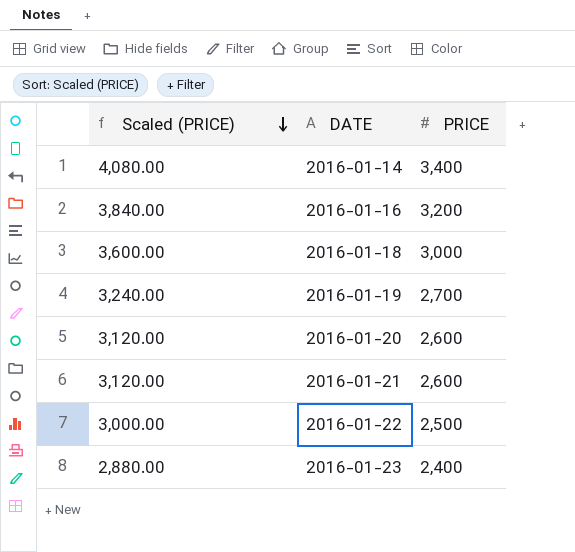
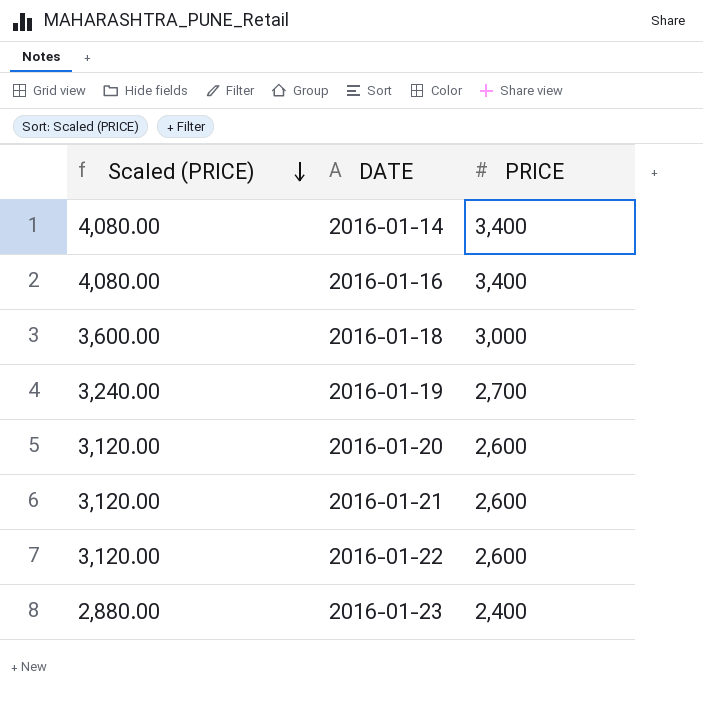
2016-01-16 | Scaled (PRICE): 3,840.00 -> 4,080.00
2016-01-16 | PRICE: 3,200 -> 3,400
2016-01-22 | Scaled (PRICE): 3,000.00 -> 3,120.00
2016-01-22 | PRICE: 2,500 -> 2,600

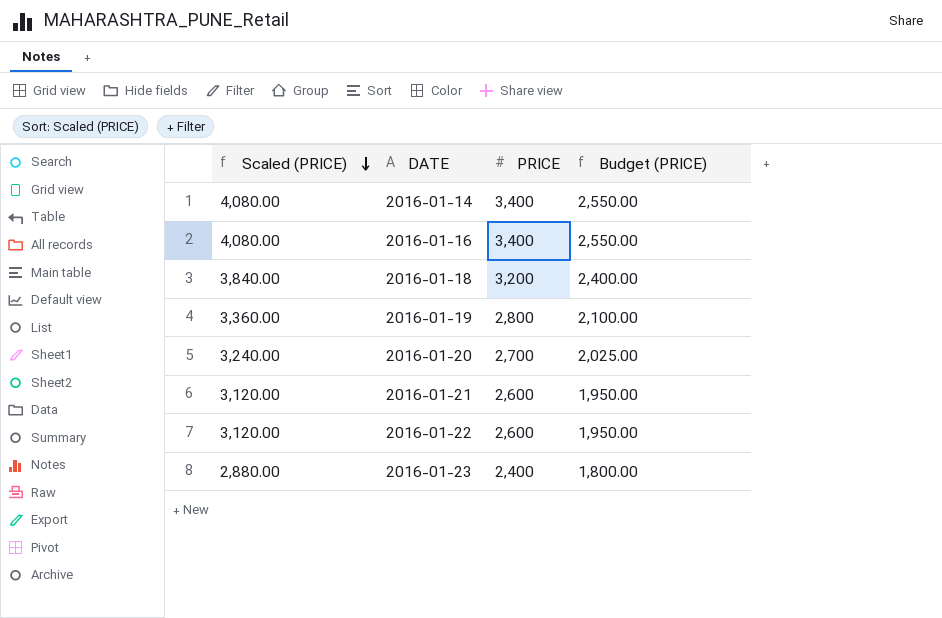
column Budget (PRICE) | formula: none -> [PRICE] * 0.75
2016-01-18 | Scaled (PRICE): 3,600.00 -> 3,840.00
2016-01-18 | PRICE: 3,000 -> 3,200
2016-01-19 | Scaled (PRICE): 3,240.00 -> 3,360.00
2016-01-19 | PRICE: 2,700 -> 2,800
2016-01-20 | Scaled (PRICE): 3,120.00 -> 3,240.00
2016-01-20 | PRICE: 2,600 -> 2,700

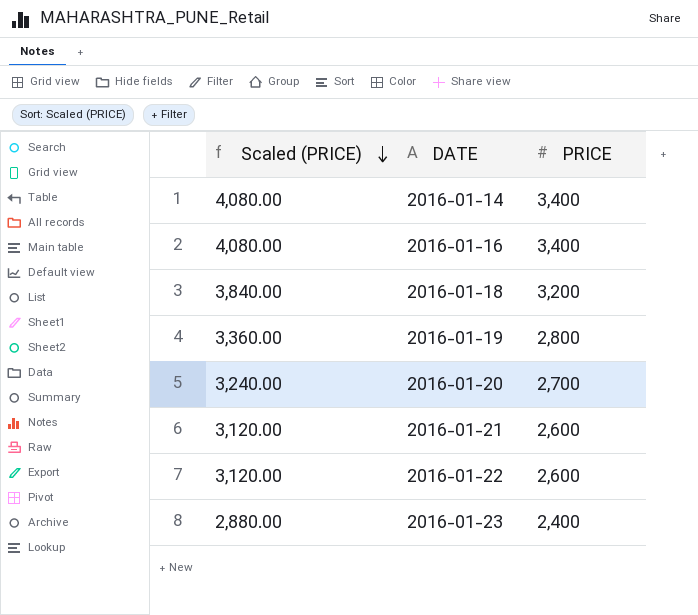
column Budget (PRICE) | formula: [PRICE] * 0.75 -> none

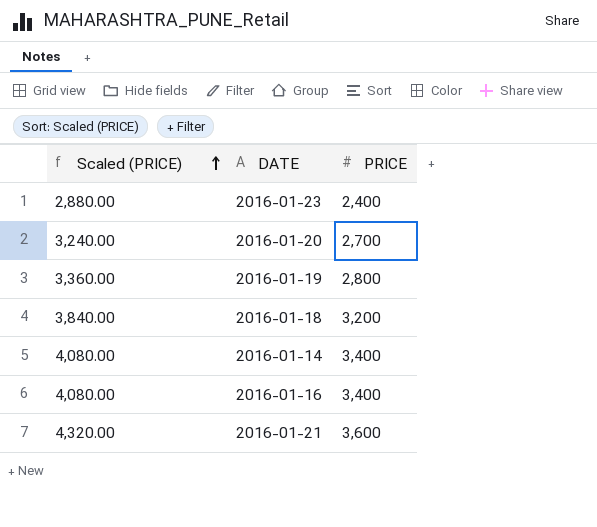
row order: Scaled (PRICE) descending -> Scaled (PRICE) ascending
row 2016-01-22: 3,120.00 | 2,600 -> none
2016-01-21 | Scaled (PRICE): 3,120.00 -> 4,320.00
2016-01-21 | PRICE: 2,600 -> 3,600

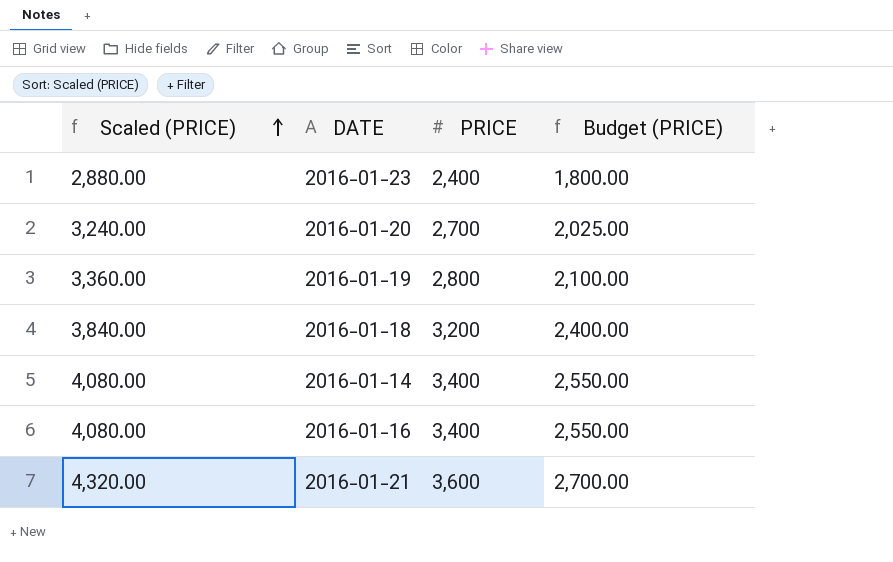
column Budget (PRICE) | formula: none -> [PRICE] * 0.75

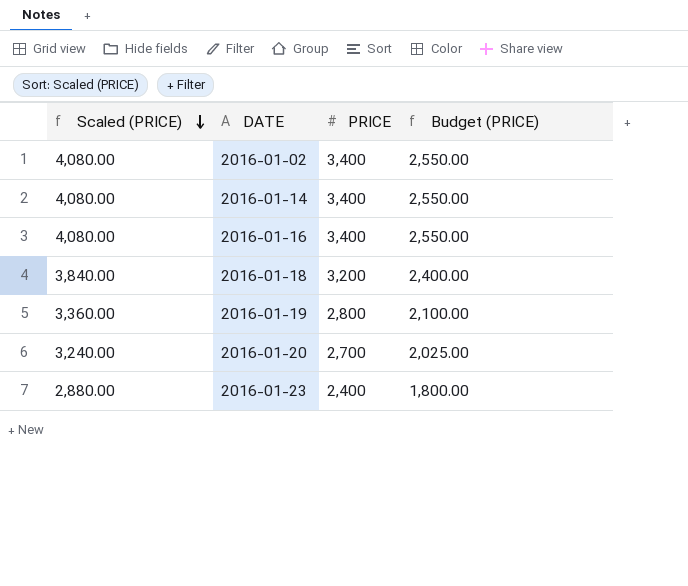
row order: Scaled (PRICE) ascending -> Scaled (PRICE) descending
row 2016-01-21: 4,320.00 | 3,600 | 2,700.00 -> none
row 2016-01-02: none -> 4,080.00 | 3,400 | 2,550.00

